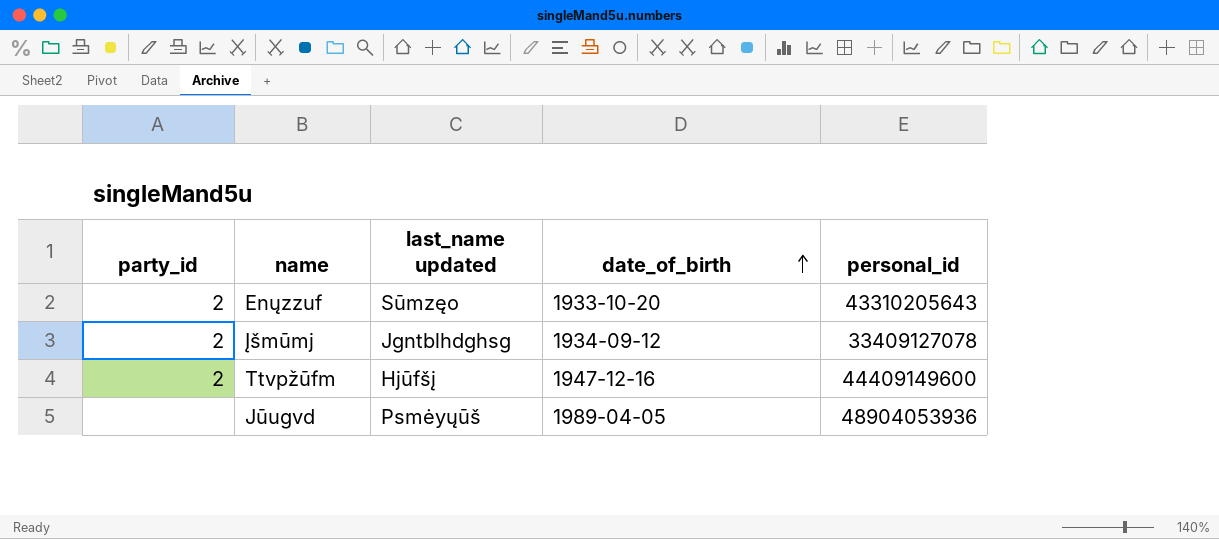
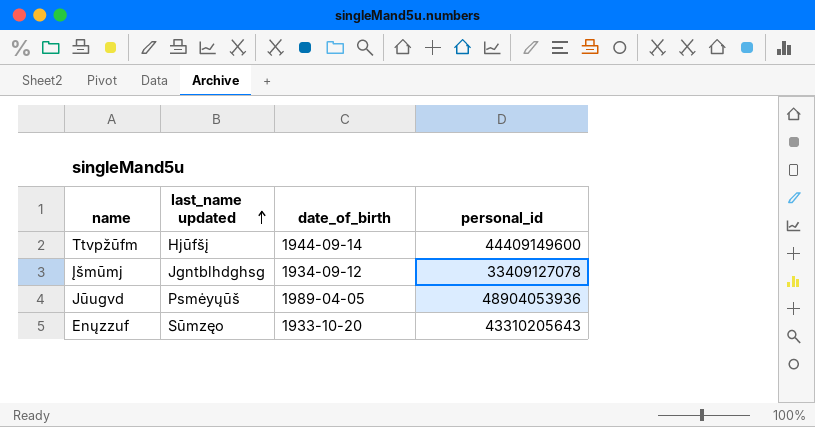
row order: date_of_birth ascending -> last_name updated ascending
column party_id | position: 1 -> none
Ttvpžūfm | date_of_birth: 1947-12-16 -> 1944-09-14

